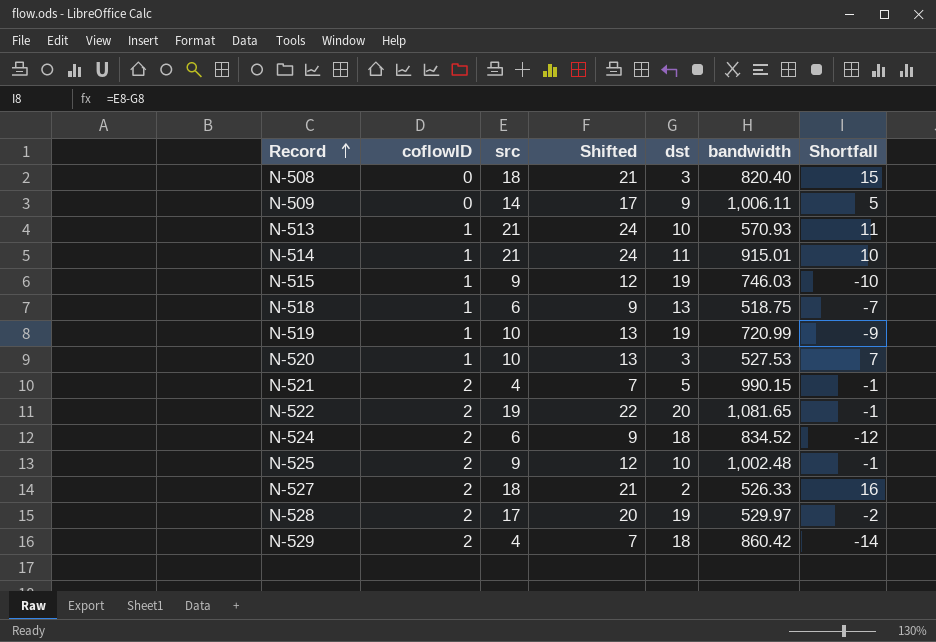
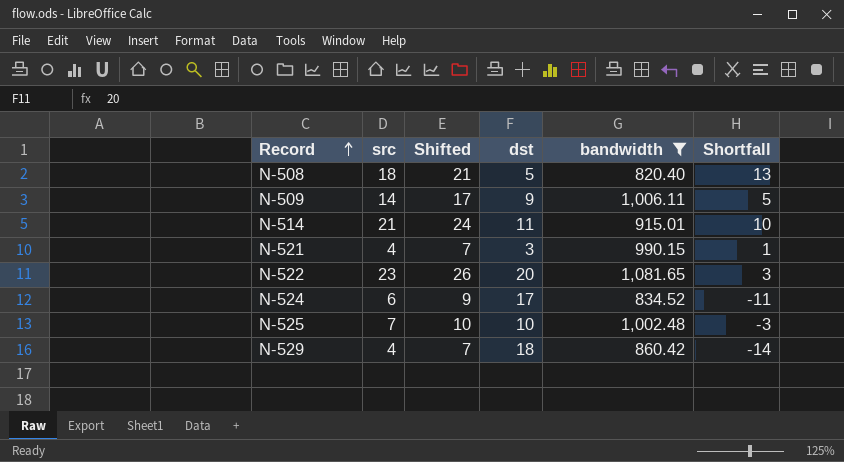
filter: none -> bandwidth >= 820.40
column coflowID | position: 2 -> none
N-508 | dst: 3 -> 5
N-508 | Shortfall: 15 -> 13
N-521 | dst: 5 -> 3
N-521 | Shortfall: -1 -> 1
N-522 | src: 19 -> 23
N-522 | Shifted: 22 -> 26
N-522 | Shortfall: -1 -> 3
N-524 | dst: 18 -> 17
N-524 | Shortfall: -12 -> -11
N-525 | src: 9 -> 7
N-525 | Shifted: 12 -> 10
N-525 | Shortfall: -1 -> -3

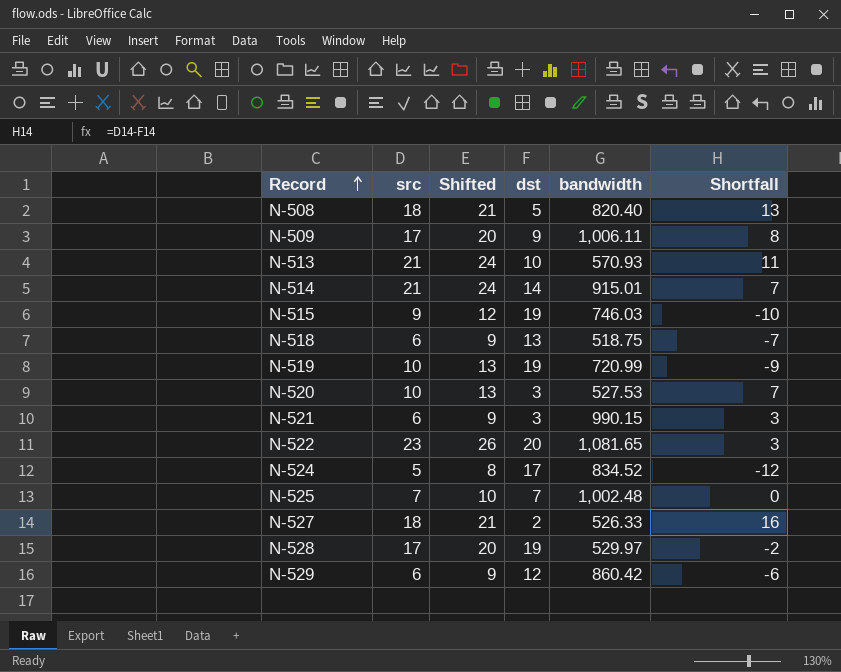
filter: bandwidth >= 820.40 -> none
N-509 | src: 14 -> 17
N-509 | Shifted: 17 -> 20
N-509 | Shortfall: 5 -> 8
N-514 | dst: 11 -> 14
N-514 | Shortfall: 10 -> 7
N-521 | src: 4 -> 6
N-521 | Shifted: 7 -> 9
N-521 | Shortfall: 1 -> 3
N-524 | src: 6 -> 5
N-524 | Shifted: 9 -> 8
N-524 | Shortfall: -11 -> -12
N-525 | dst: 10 -> 7
N-525 | Shortfall: -3 -> 0
N-529 | src: 4 -> 6
N-529 | Shifted: 7 -> 9
N-529 | dst: 18 -> 12
N-529 | Shortfall: -14 -> -6

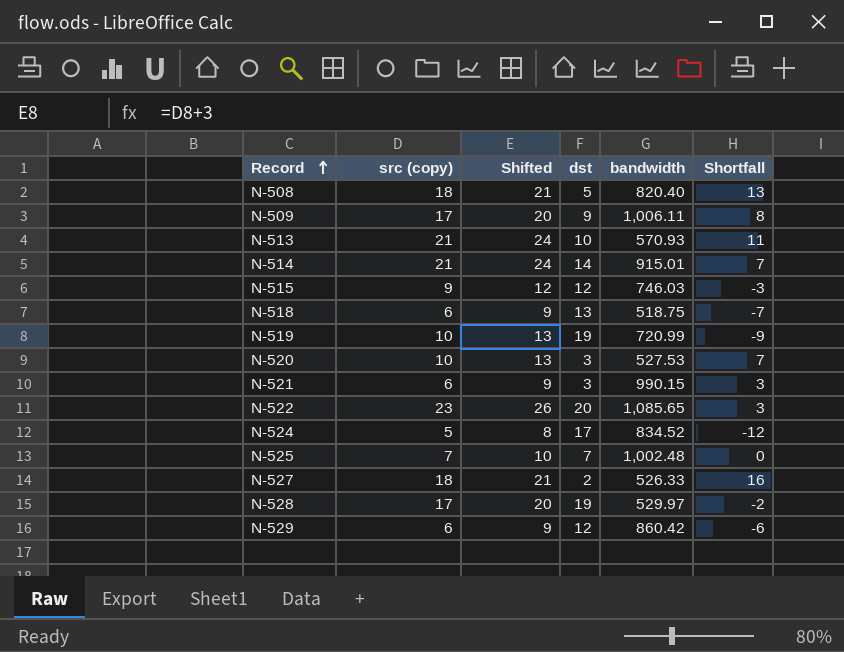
column name: src -> src (copy)
N-515 | dst: 19 -> 12
N-515 | Shortfall: -10 -> -3
N-522 | bandwidth: 1,081.65 -> 1,085.65

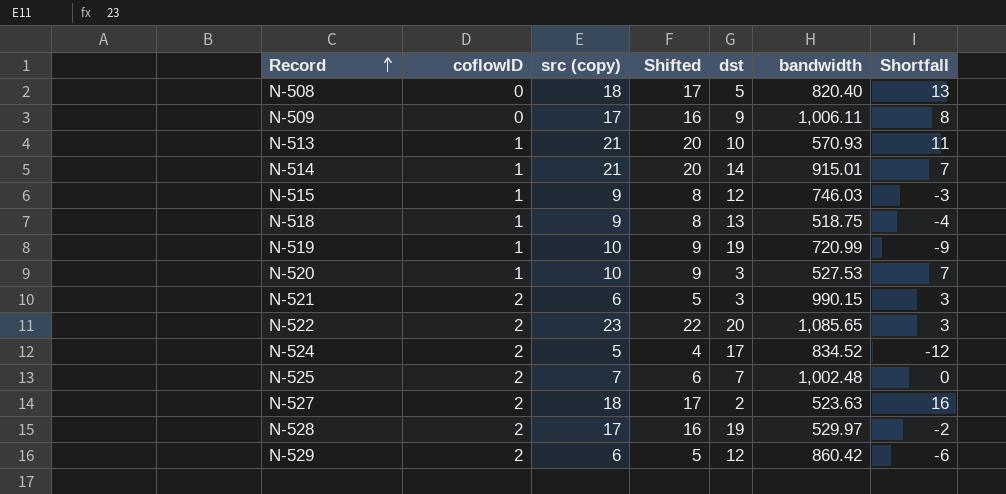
column coflowID | position: none -> 2
column Shifted | formula: [src (copy)] + 3 -> [src (copy)] - 1
N-518 | src (copy): 6 -> 9
N-518 | Shortfall: -7 -> -4
N-527 | bandwidth: 526.33 -> 523.63

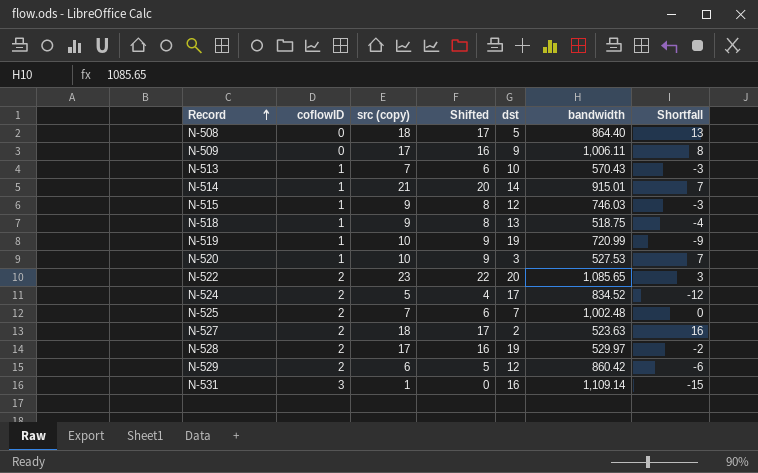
row N-521: 2 | 6 | 5 | 3 | 990.15 | 3 -> none
N-508 | bandwidth: 820.40 -> 864.40
N-513 | src (copy): 21 -> 7
N-513 | Shifted: 20 -> 6
N-513 | bandwidth: 570.93 -> 570.43
N-513 | Shortfall: 11 -> -3
row N-531: none -> 3 | 1 | 0 | 16 | 1,109.14 | -15

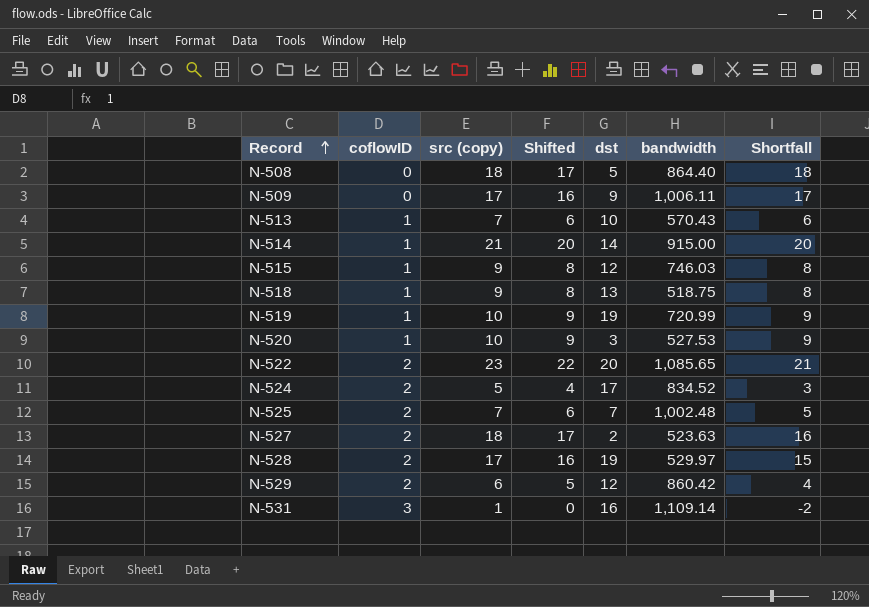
column Shortfall | formula: [src (copy)] - [dst] -> [src (copy)] - [coflowID]
N-514 | bandwidth: 915.01 -> 915.00

